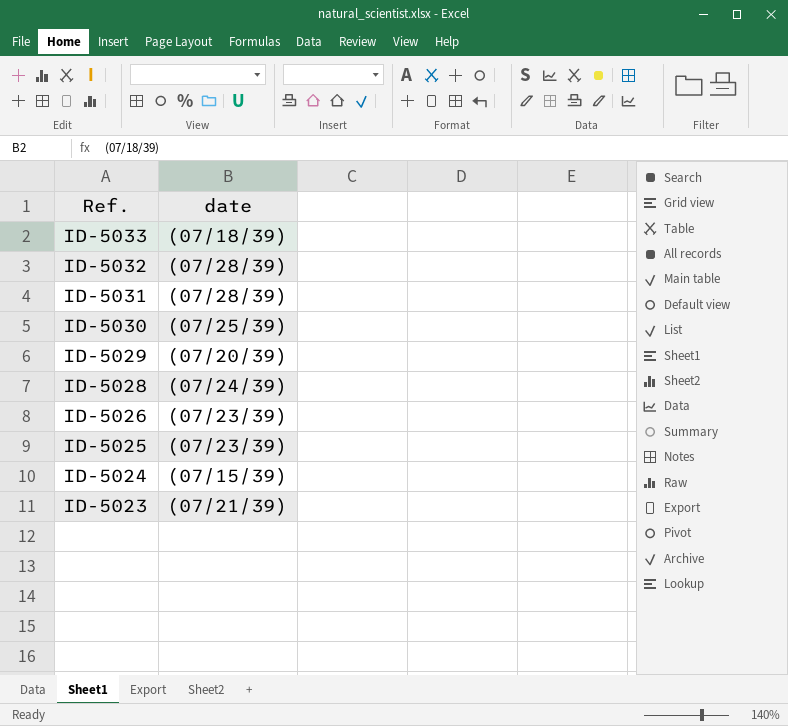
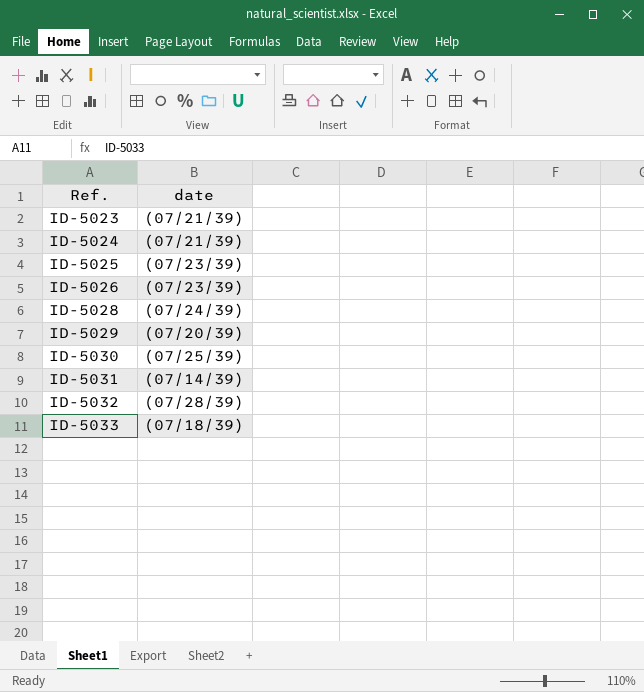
row order: Ref. descending -> Ref. ascending
ID-5024 | date: (07/15/39) -> (07/21/39)
ID-5031 | date: (07/28/39) -> (07/14/39)

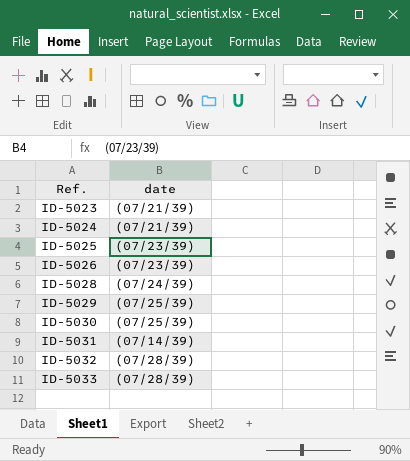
ID-5029 | date: (07/20/39) -> (07/25/39)
ID-5033 | date: (07/18/39) -> (07/28/39)

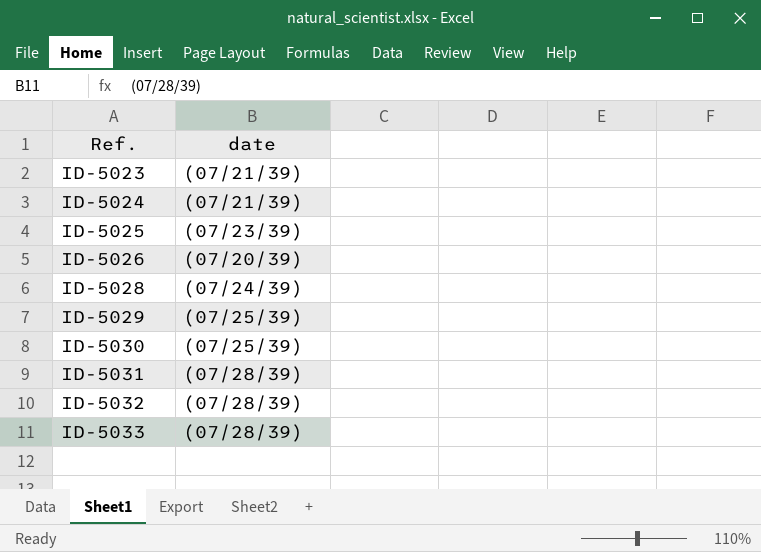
ID-5026 | date: (07/23/39) -> (07/20/39)
ID-5031 | date: (07/14/39) -> (07/28/39)

